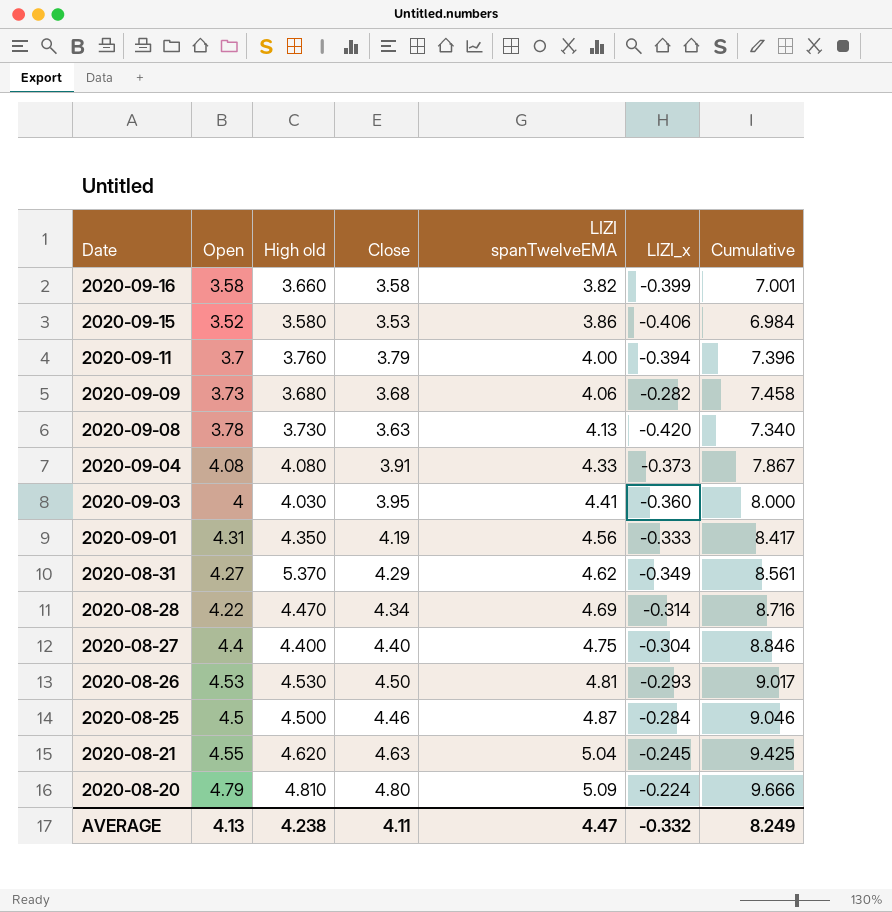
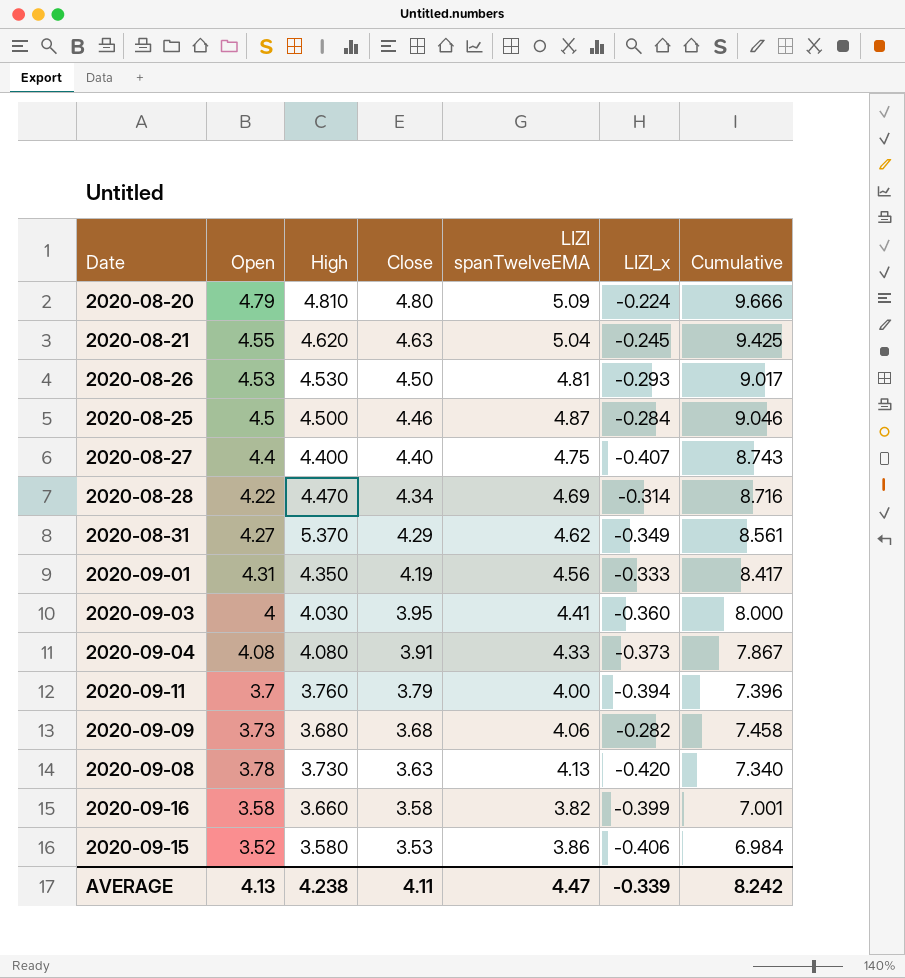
row order: Date descending -> Close descending
column name: High old -> High
2020-08-27 | LIZI_x: -0.304 -> -0.407
2020-08-27 | Cumulative: 8.846 -> 8.743
AVERAGE | LIZI_x: -0.332 -> -0.339
AVERAGE | Cumulative: 8.249 -> 8.242

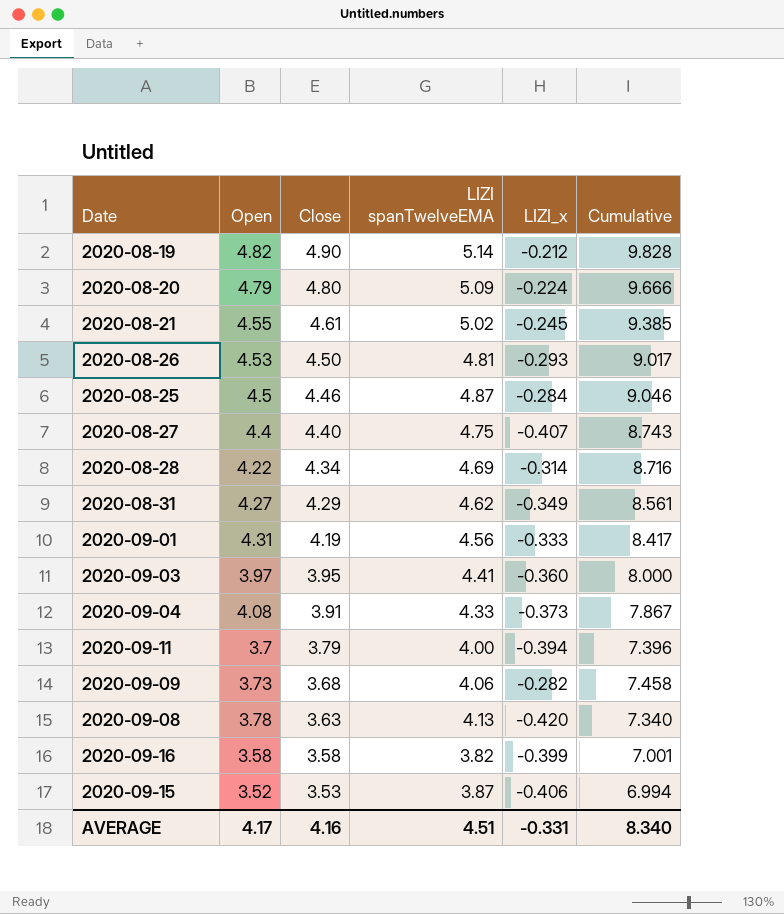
column High | position: 3 -> none
row 2020-08-19: none -> 4.82 | 4.90 | 5.14 | -0.212 | 9.828
2020-08-21 | Close: 4.63 -> 4.61
2020-08-21 | LIZI spanTwelveEMA: 5.04 -> 5.02
2020-08-21 | Cumulative: 9.425 -> 9.385
2020-09-03 | Open: 4 -> 3.97
2020-09-15 | LIZI spanTwelveEMA: 3.86 -> 3.87
2020-09-15 | Cumulative: 6.984 -> 6.994
AVERAGE | Open: 4.13 -> 4.17
AVERAGE | Close: 4.11 -> 4.16
AVERAGE | LIZI spanTwelveEMA: 4.47 -> 4.51
AVERAGE | LIZI_x: -0.339 -> -0.331
AVERAGE | Cumulative: 8.242 -> 8.340

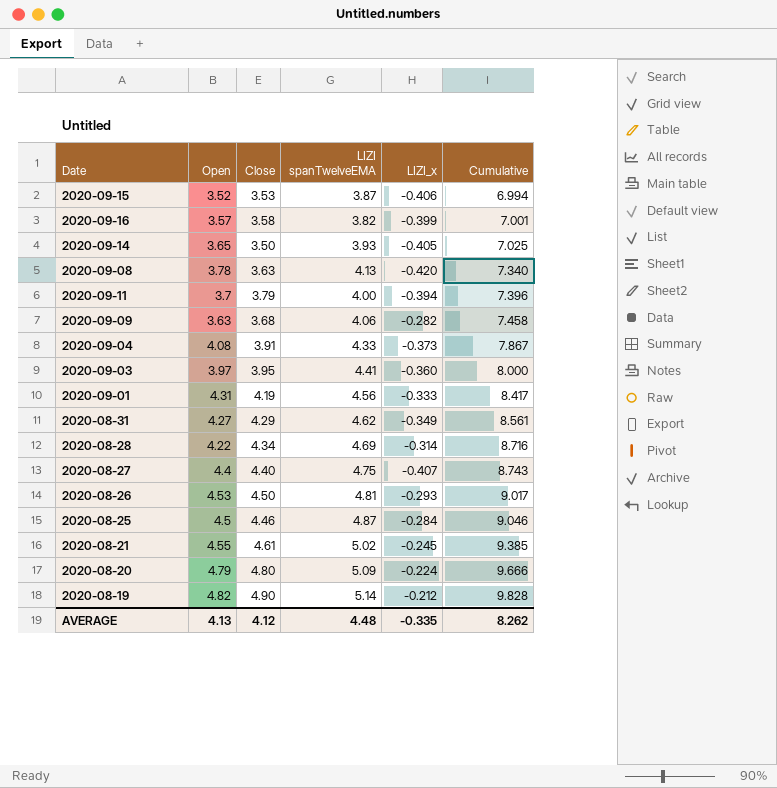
row order: Close descending -> Cumulative ascending
2020-09-16 | Open: 3.58 -> 3.57
row 2020-09-14: none -> 3.65 | 3.50 | 3.93 | -0.405 | 7.025
2020-09-09 | Open: 3.73 -> 3.63
AVERAGE | Open: 4.17 -> 4.13
AVERAGE | Close: 4.16 -> 4.12
AVERAGE | LIZI spanTwelveEMA: 4.51 -> 4.48
AVERAGE | LIZI_x: -0.331 -> -0.335
AVERAGE | Cumulative: 8.340 -> 8.262

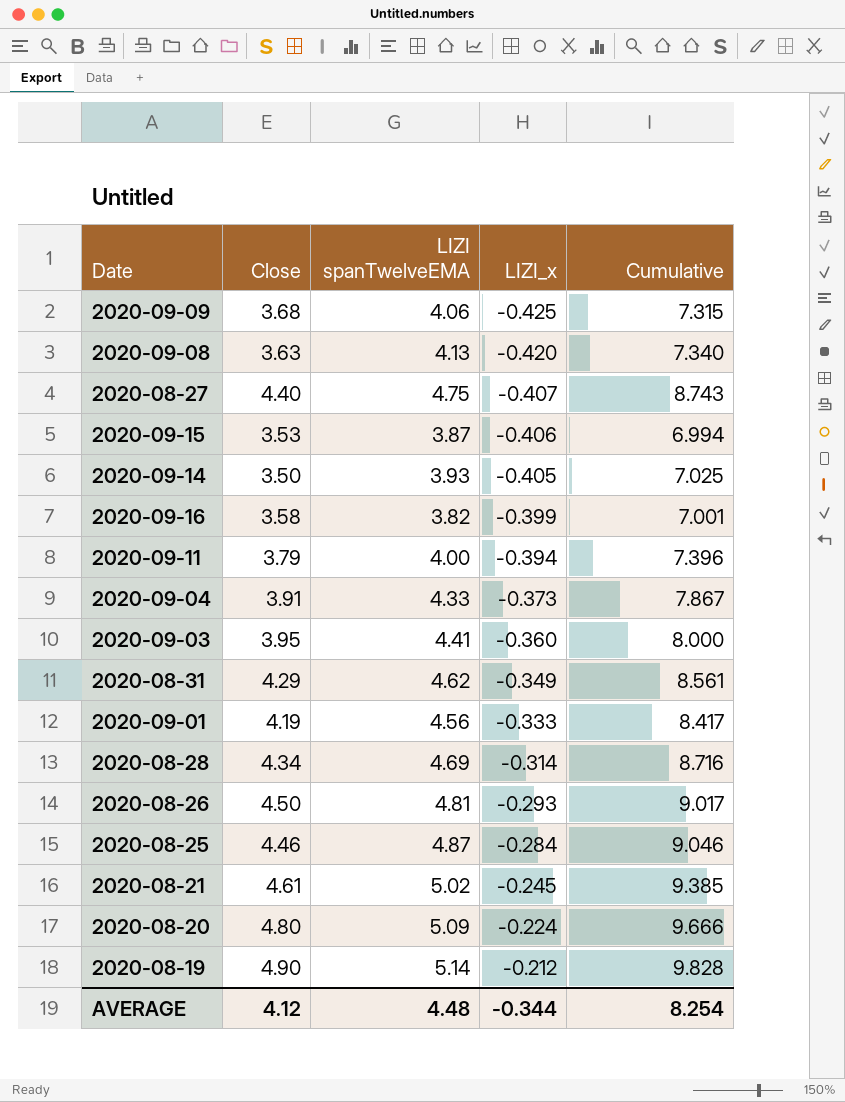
row order: Cumulative ascending -> LIZI_x ascending
column Open | position: 2 -> none
2020-09-09 | LIZI_x: -0.282 -> -0.425
2020-09-09 | Cumulative: 7.458 -> 7.315
AVERAGE | LIZI_x: -0.335 -> -0.344
AVERAGE | Cumulative: 8.262 -> 8.254

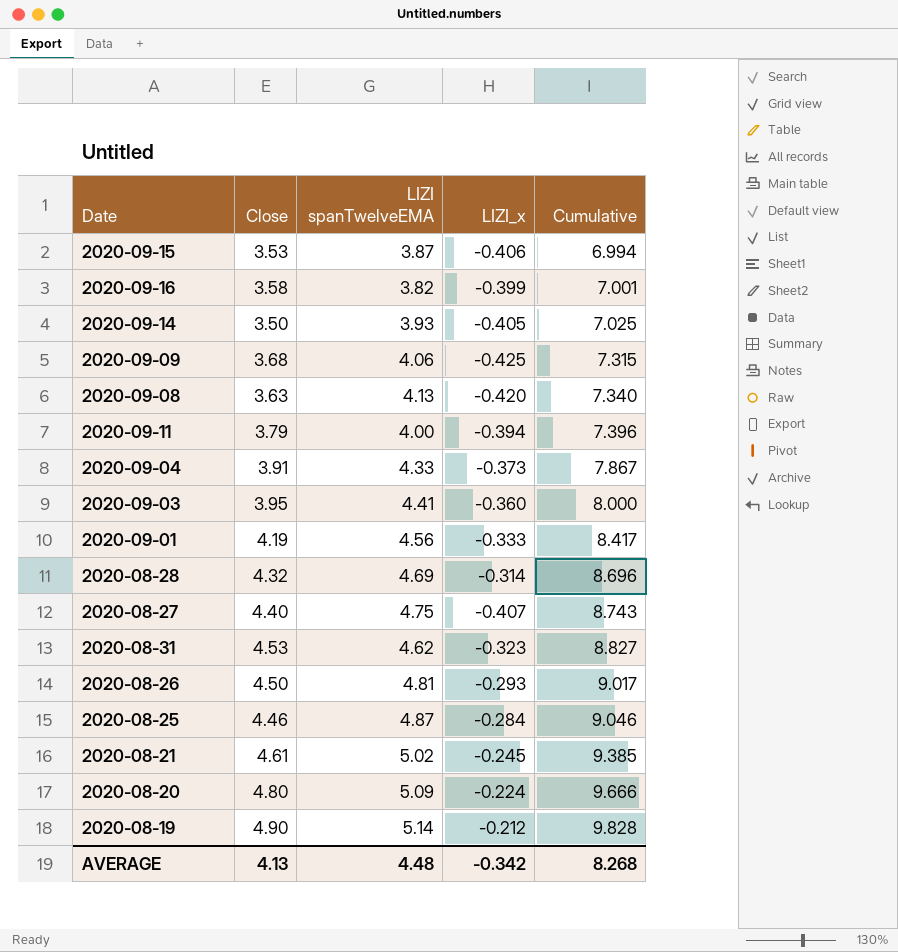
row order: LIZI_x ascending -> Cumulative ascending
2020-08-28 | Close: 4.34 -> 4.32
2020-08-28 | Cumulative: 8.716 -> 8.696
2020-08-31 | Close: 4.29 -> 4.53
2020-08-31 | LIZI_x: -0.349 -> -0.323
2020-08-31 | Cumulative: 8.561 -> 8.827
AVERAGE | Close: 4.12 -> 4.13
AVERAGE | LIZI_x: -0.344 -> -0.342
AVERAGE | Cumulative: 8.254 -> 8.268

